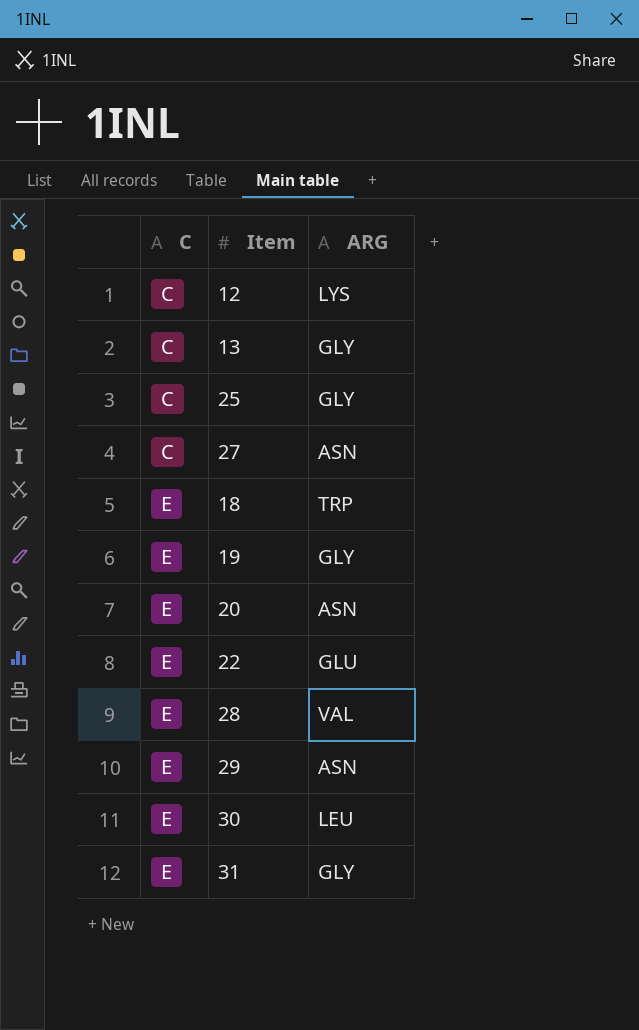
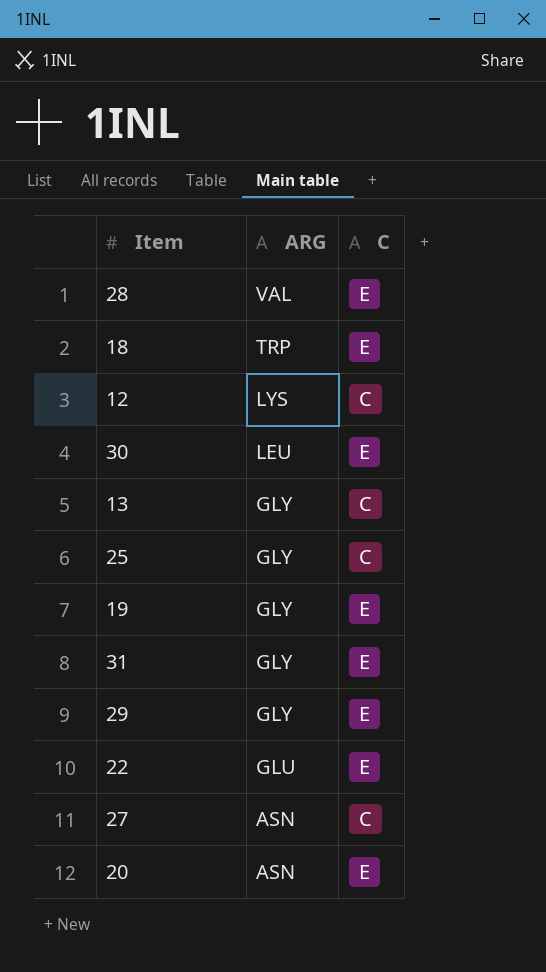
row order: C ascending -> ARG descending
column C | position: 1 -> 3
29 | ARG: ASN -> GLY

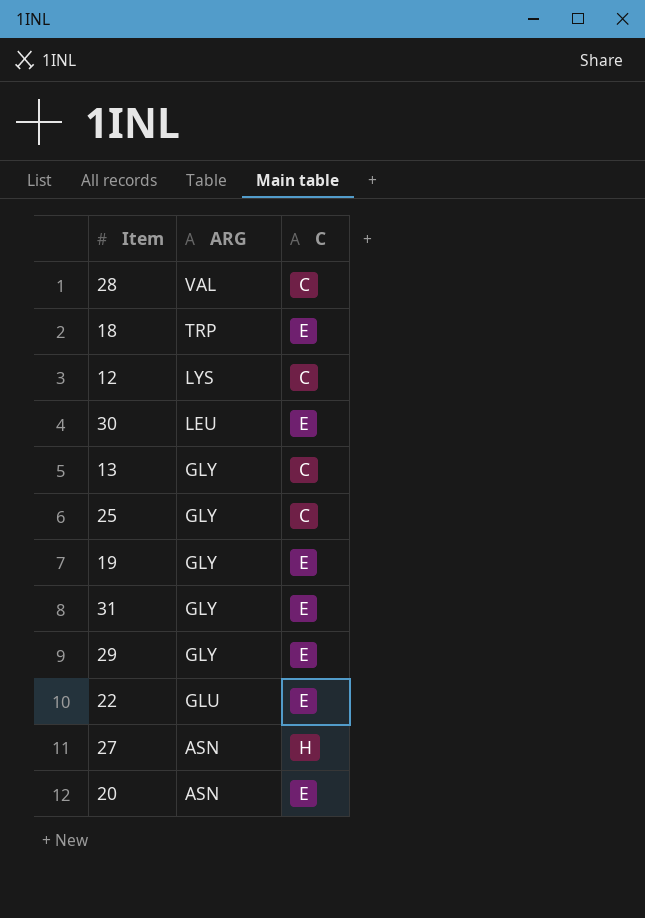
28 | C: E -> C
27 | C: C -> H

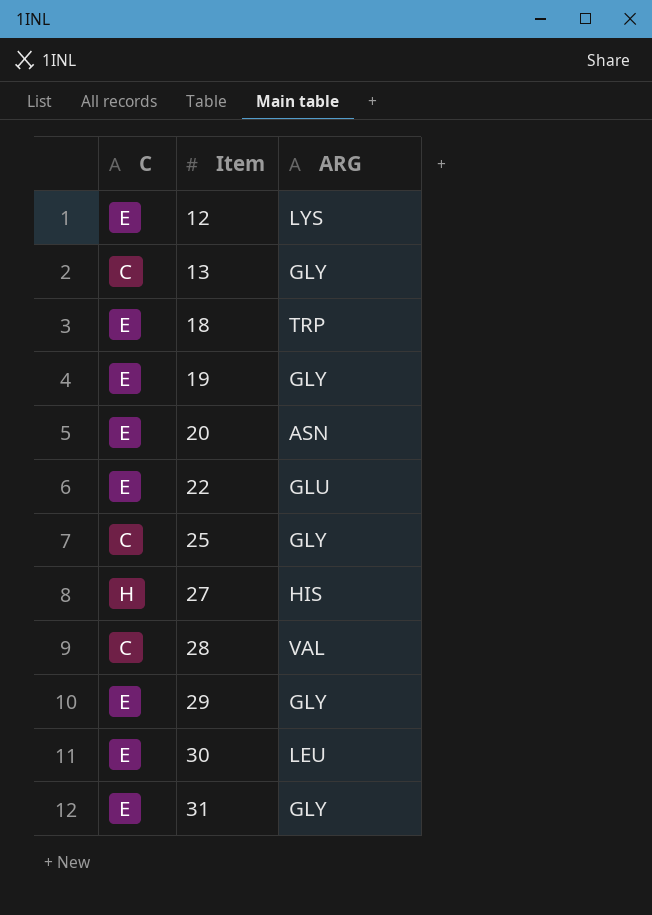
row order: ARG descending -> Item ascending
column C | position: 3 -> 1
12 | C: C -> E
27 | ARG: ASN -> HIS

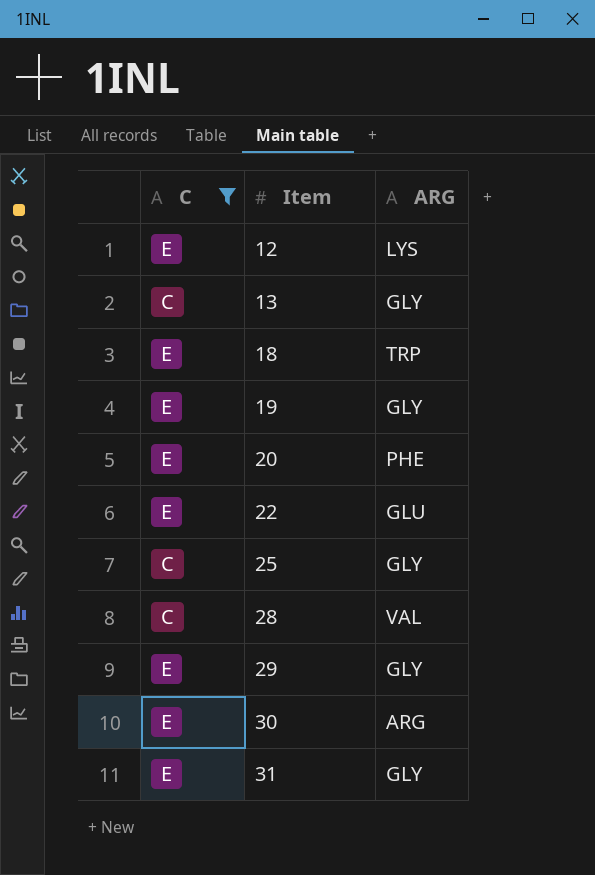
filter: none -> C != H
20 | ARG: ASN -> PHE
30 | ARG: LEU -> ARG

